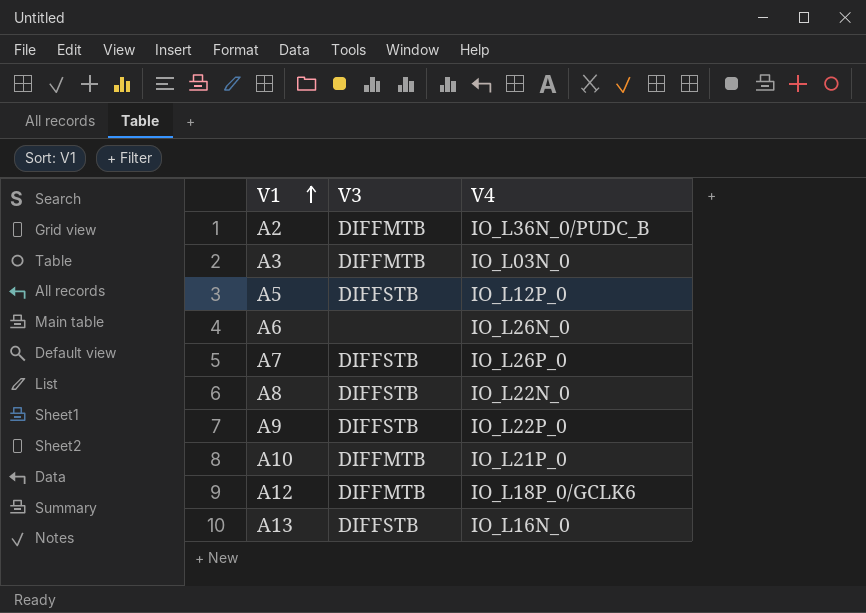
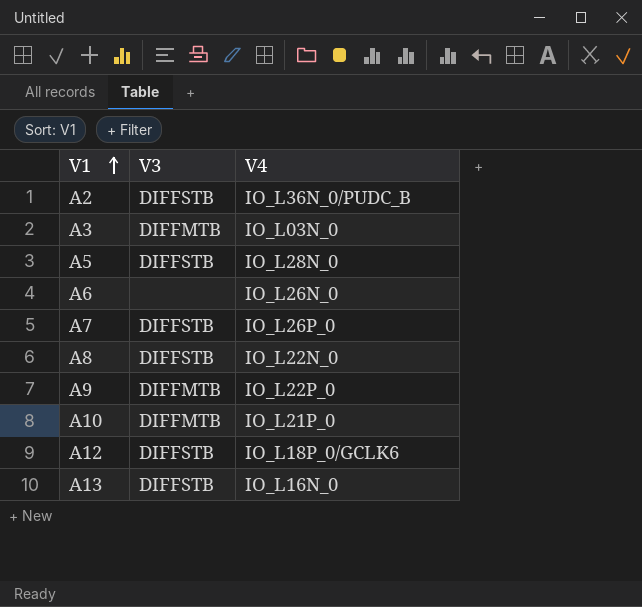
A2 | V3: DIFFMTB -> DIFFSTB
A5 | V4: IO_L12P_0 -> IO_L28N_0
A9 | V3: DIFFSTB -> DIFFMTB
A12 | V3: DIFFMTB -> DIFFSTB

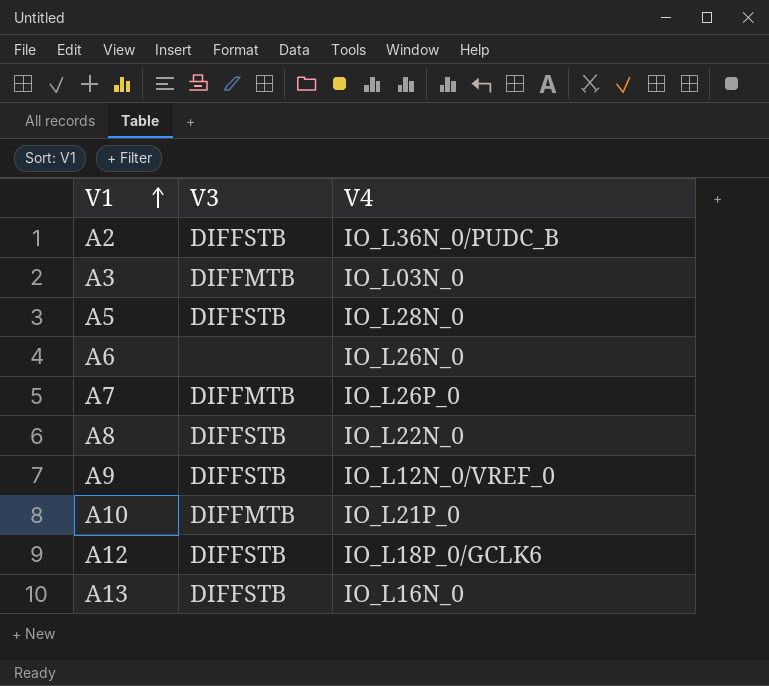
A7 | V3: DIFFSTB -> DIFFMTB
A9 | V3: DIFFMTB -> DIFFSTB
A9 | V4: IO_L22P_0 -> IO_L12N_0/VREF_0

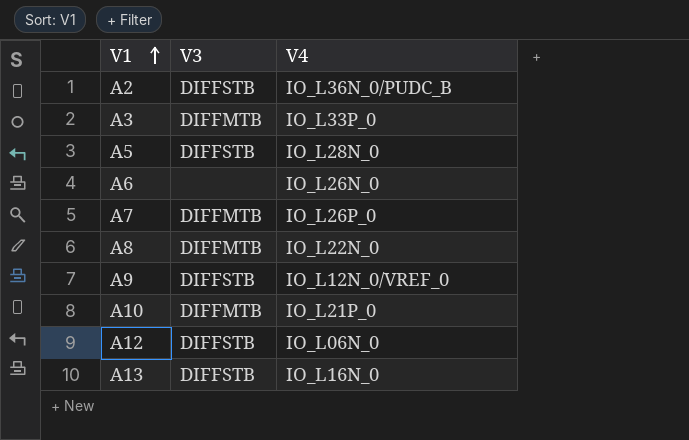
A3 | V4: IO_L03N_0 -> IO_L33P_0
A8 | V3: DIFFSTB -> DIFFMTB
A12 | V4: IO_L18P_0/GCLK6 -> IO_L06N_0

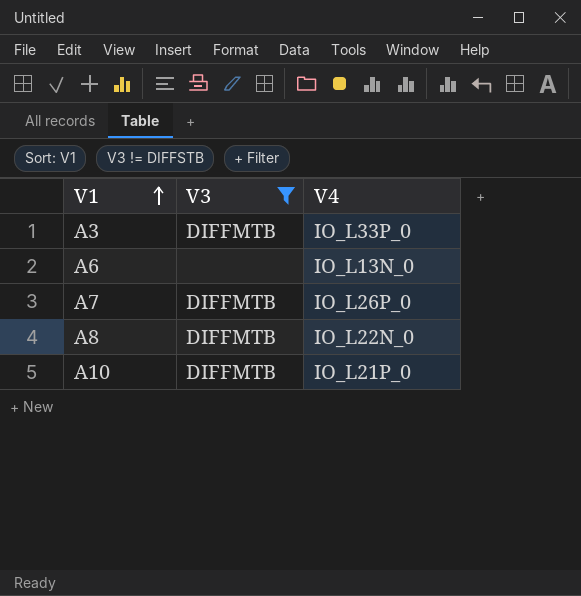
filter: none -> V3 != DIFFSTB
A6 | V4: IO_L26N_0 -> IO_L13N_0

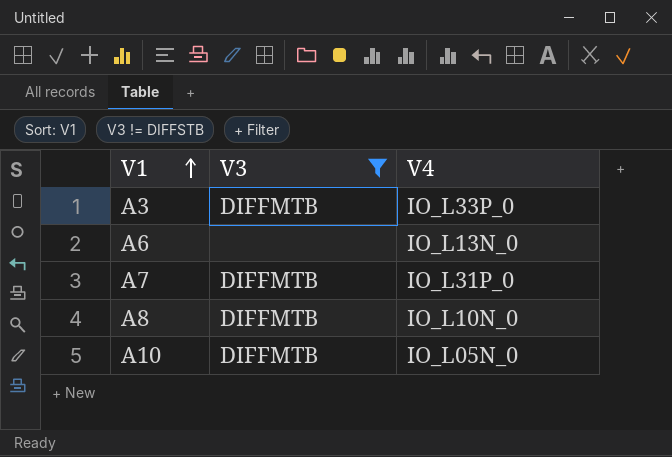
A7 | V4: IO_L26P_0 -> IO_L31P_0
A8 | V4: IO_L22N_0 -> IO_L10N_0
A10 | V4: IO_L21P_0 -> IO_L05N_0

